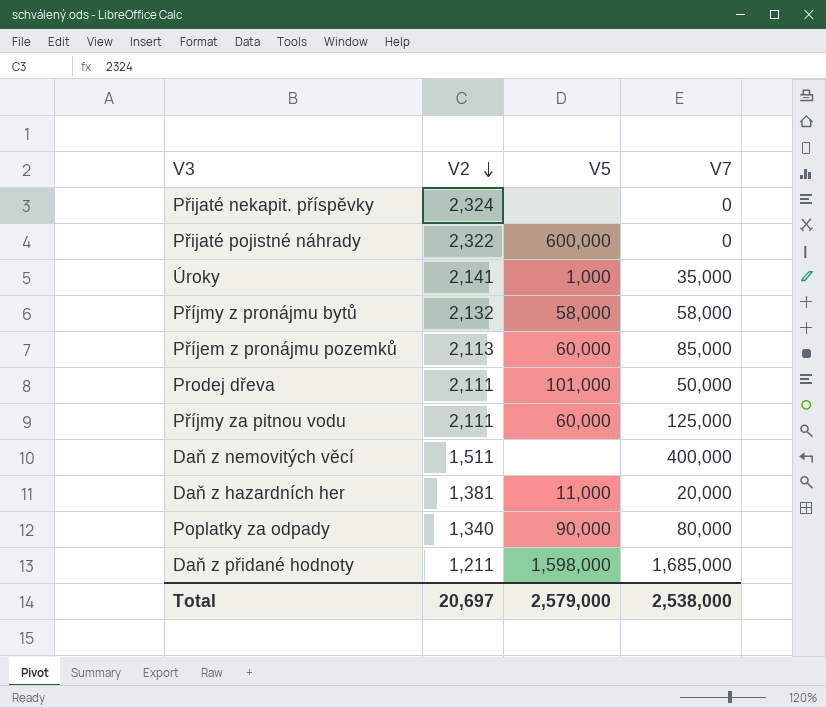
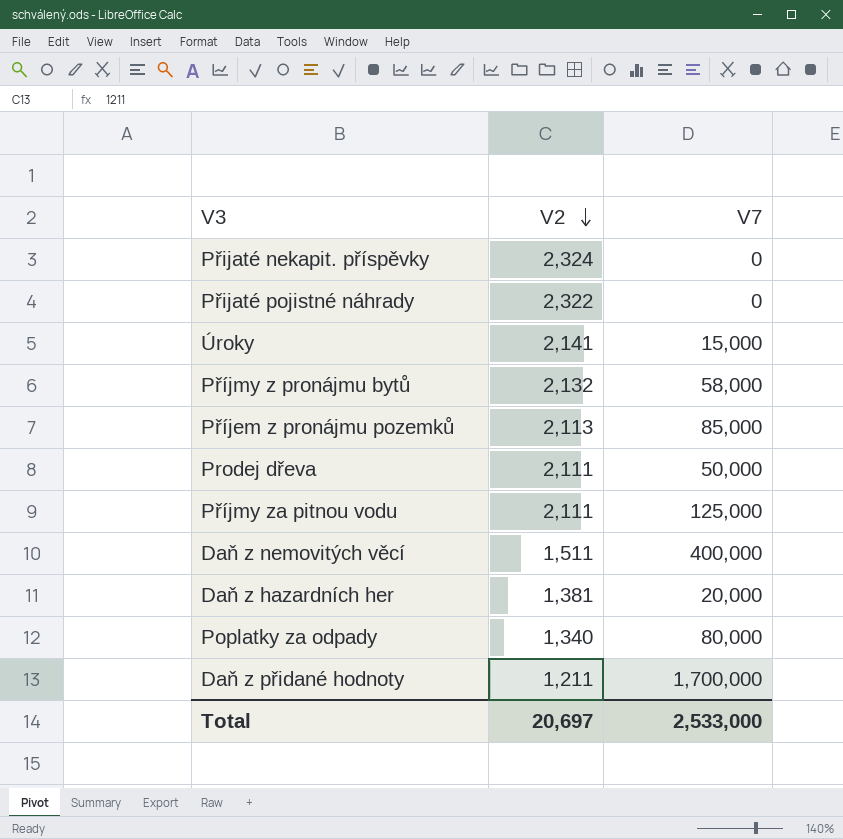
column V5 | position: 3 -> none
Úroky | V7: 35,000 -> 15,000
Daň z přidané hodnoty | V7: 1,685,000 -> 1,700,000
Total | V7: 2,538,000 -> 2,533,000

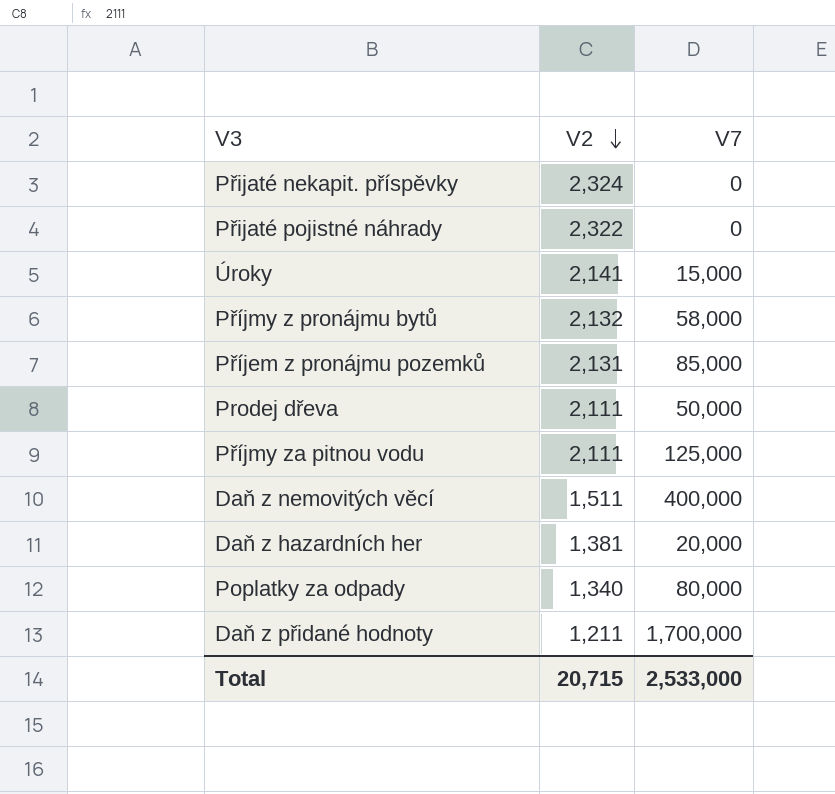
Příjem z pronájmu pozemků | V2: 2,113 -> 2,131
Total | V2: 20,697 -> 20,715

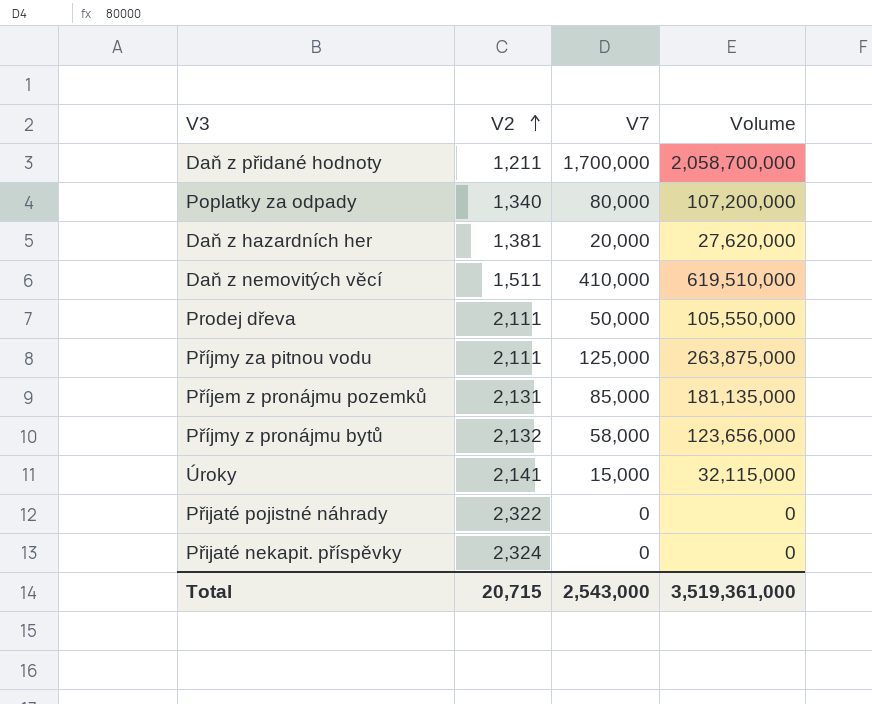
row order: V2 descending -> V2 ascending
column Volume | formula: none -> [V2] * [V7]
Daň z nemovitých věcí | V7: 400,000 -> 410,000
Total | V7: 2,533,000 -> 2,543,000

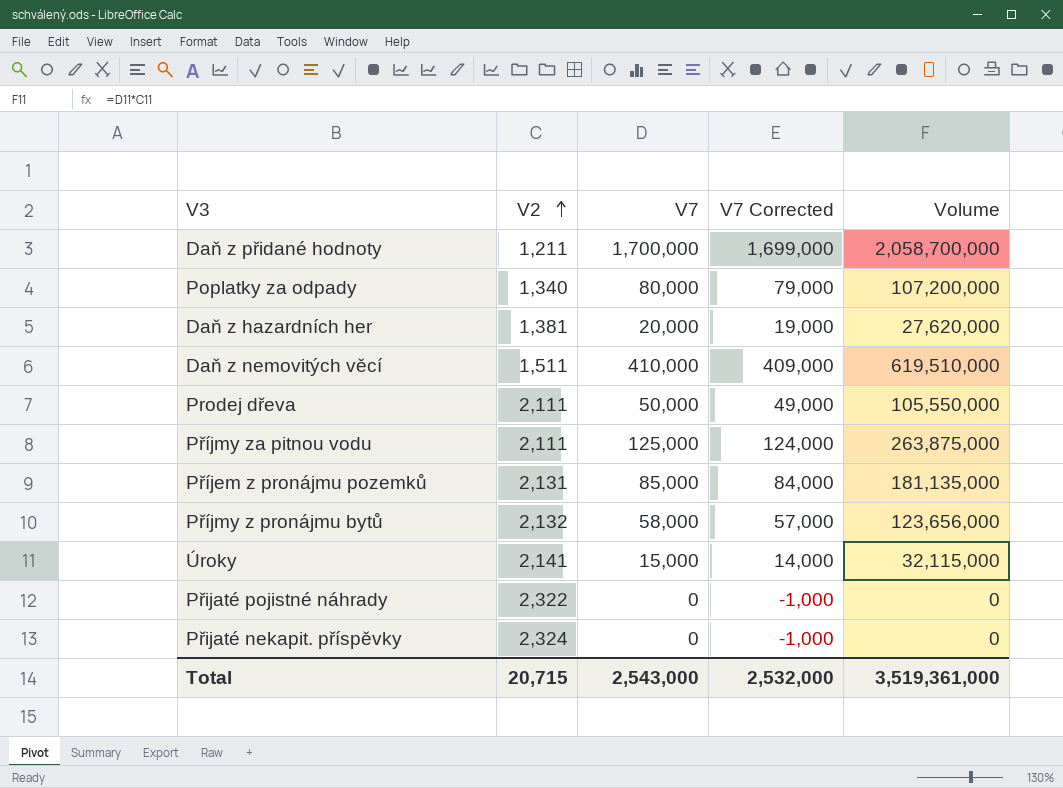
column V7 Corrected | formula: none -> [V7] - 1000

